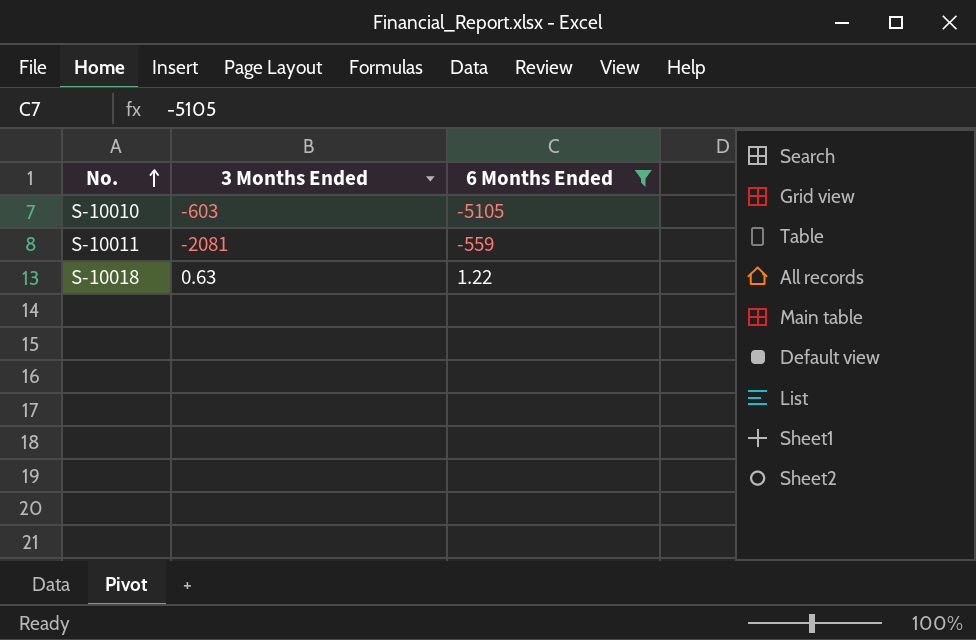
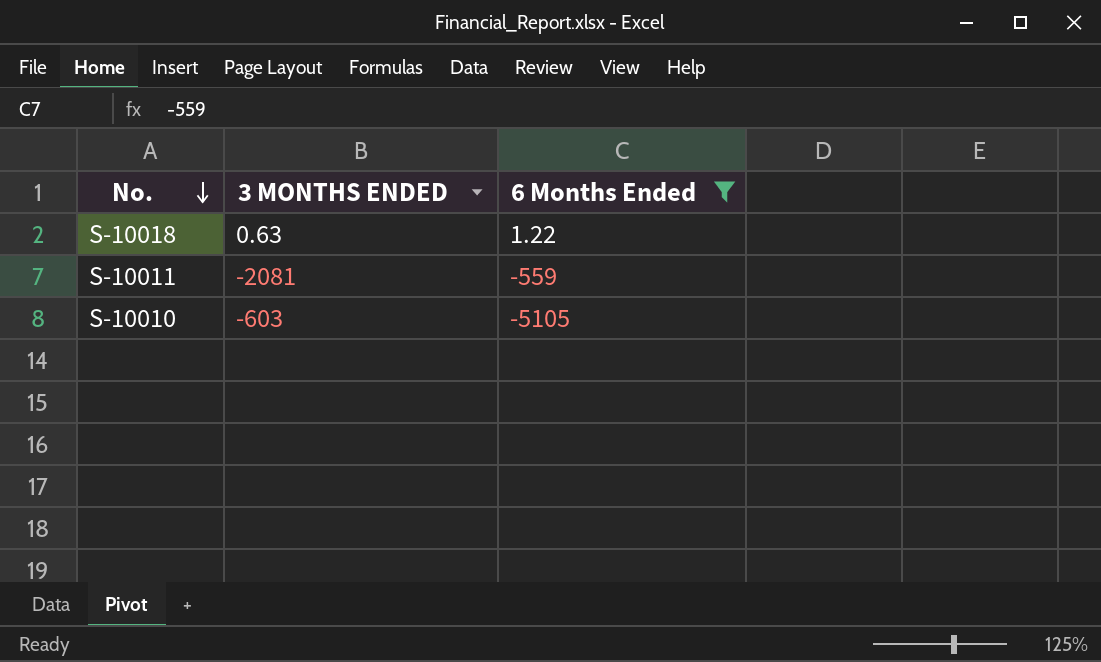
row order: No. ascending -> No. descending
column name: 3 Months Ended -> 3 MONTHS ENDED

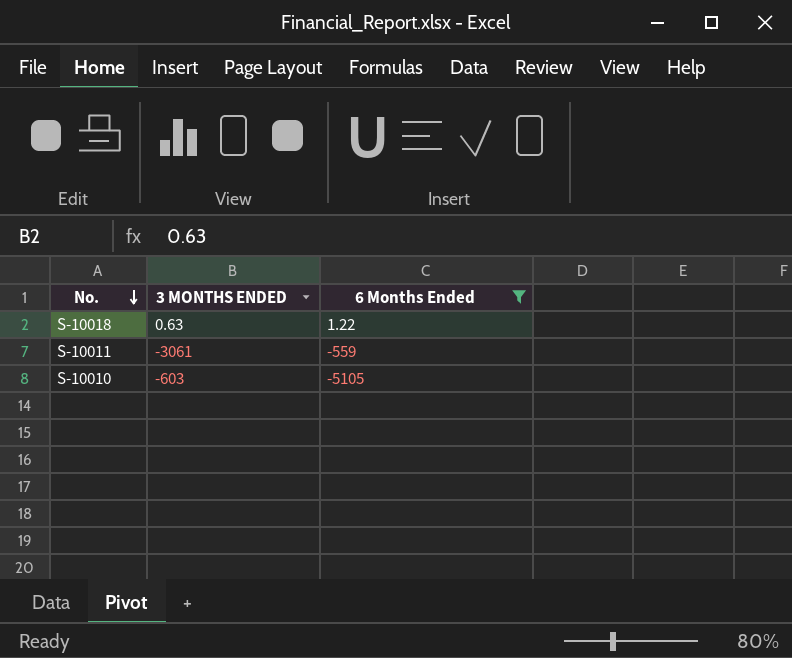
S-10011 | 3 MONTHS ENDED: -2081 -> -3061

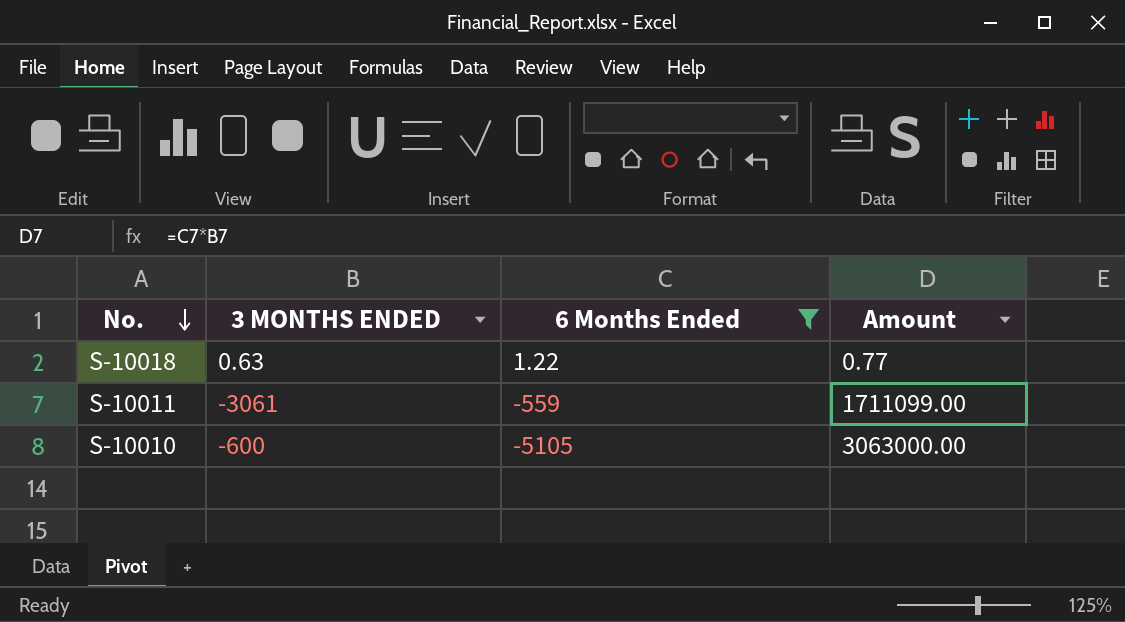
column Amount | formula: none -> [3 MONTHS ENDED] * [6 Months Ended]
S-10010 | 3 MONTHS ENDED: -603 -> -600

